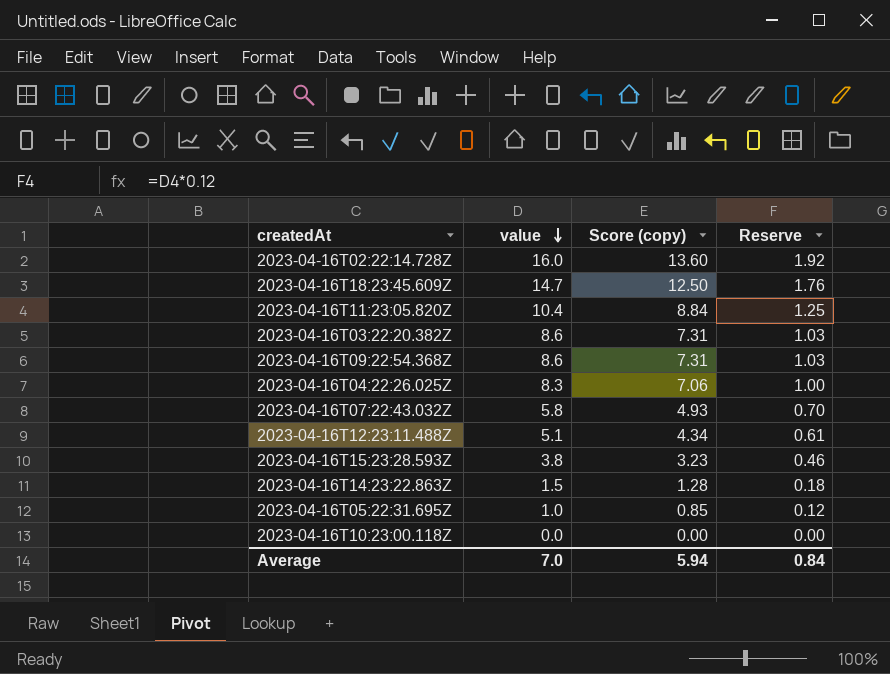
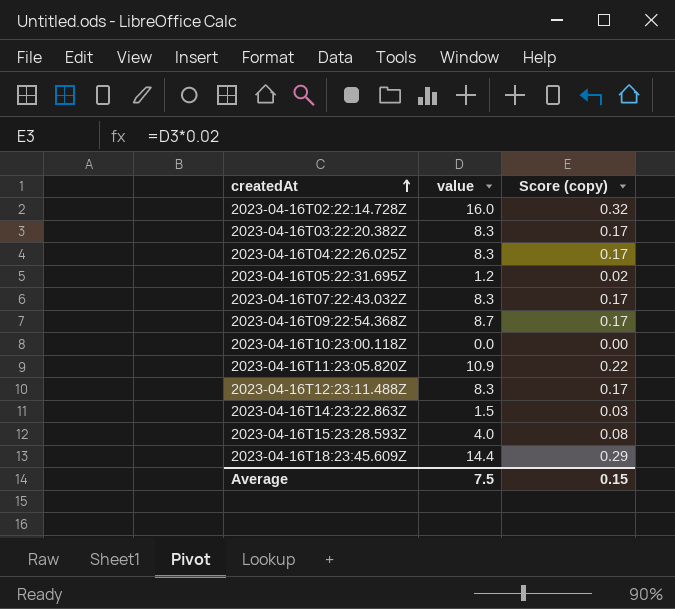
row order: value descending -> createdAt ascending
column Reserve | formula: [value] * 0.12 -> none
column Score (copy) | formula: [value] * 0.85 -> [value] * 0.02
2023-04-16T03:22:20.382Z | value: 8.6 -> 8.3
2023-04-16T05:22:31.695Z | value: 1.0 -> 1.2
2023-04-16T07:22:43.032Z | value: 5.8 -> 8.3
2023-04-16T09:22:54.368Z | value: 8.6 -> 8.7
2023-04-16T11:23:05.820Z | value: 10.4 -> 10.9
2023-04-16T12:23:11.488Z | value: 5.1 -> 8.3
2023-04-16T15:23:28.593Z | value: 3.8 -> 4.0
2023-04-16T18:23:45.609Z | value: 14.7 -> 14.4
Average | value: 7.0 -> 7.5
Average | Score (copy): 5.94 -> 0.15

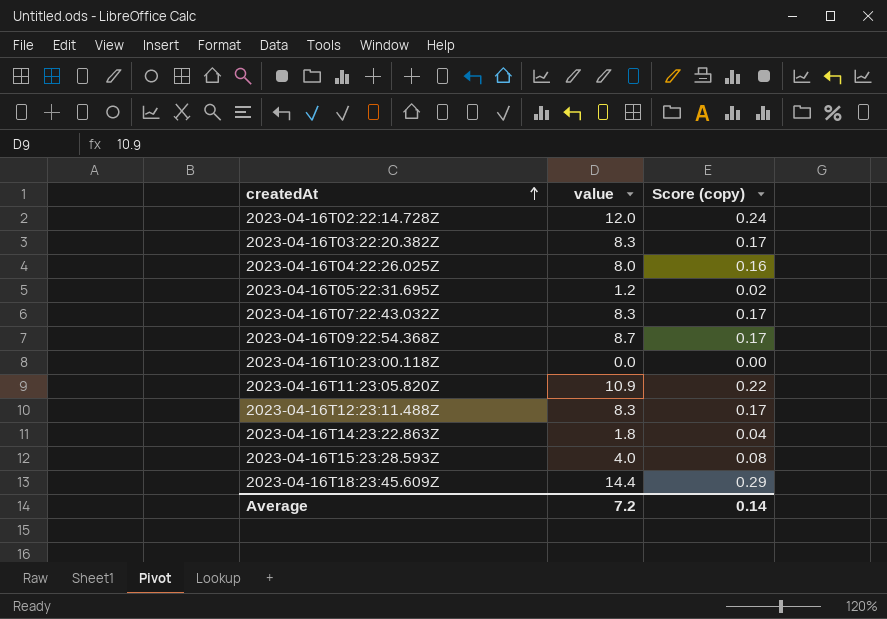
2023-04-16T02:22:14.728Z | value: 16.0 -> 12.0
2023-04-16T02:22:14.728Z | Score (copy): 0.32 -> 0.24
2023-04-16T04:22:26.025Z | value: 8.3 -> 8.0
2023-04-16T04:22:26.025Z | Score (copy): 0.17 -> 0.16
2023-04-16T14:23:22.863Z | value: 1.5 -> 1.8
2023-04-16T14:23:22.863Z | Score (copy): 0.03 -> 0.04
Average | value: 7.5 -> 7.2
Average | Score (copy): 0.15 -> 0.14

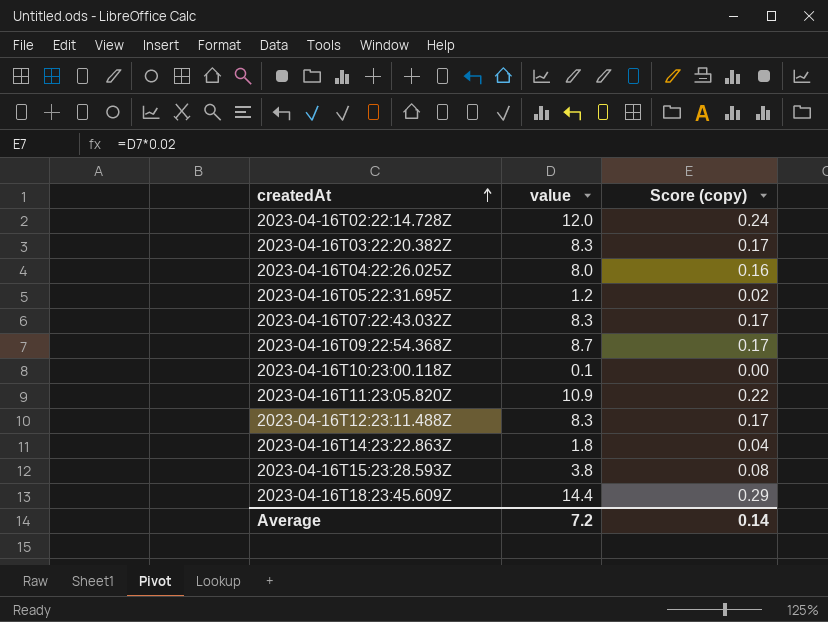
2023-04-16T10:23:00.118Z | value: 0.0 -> 0.1
2023-04-16T15:23:28.593Z | value: 4.0 -> 3.8

